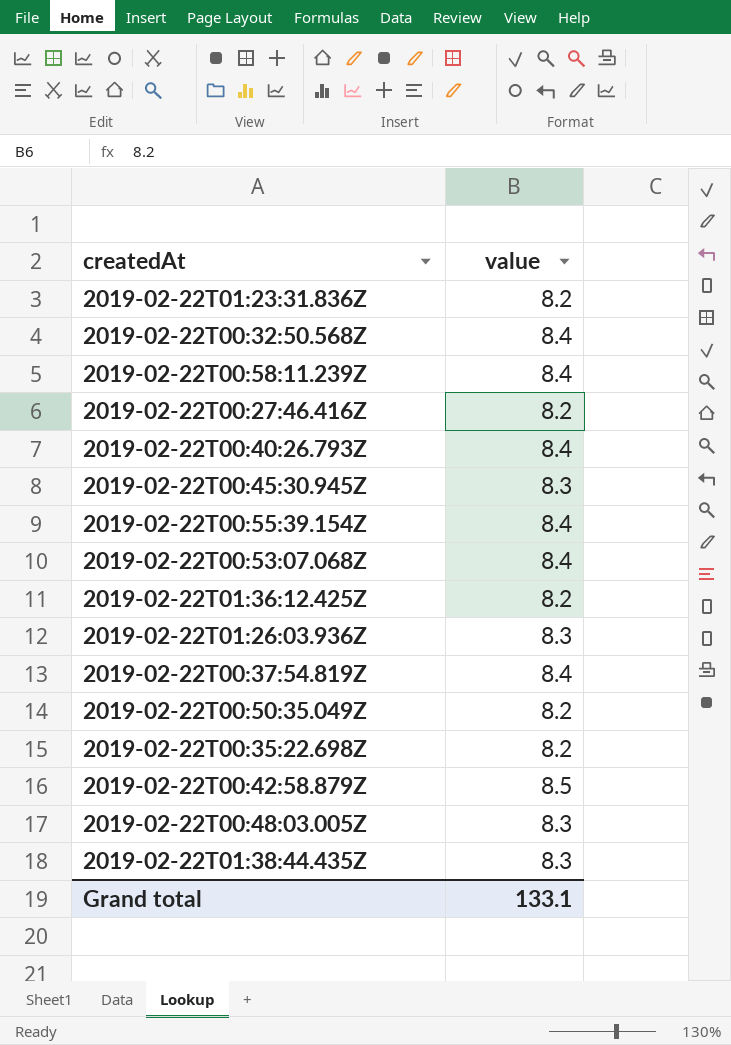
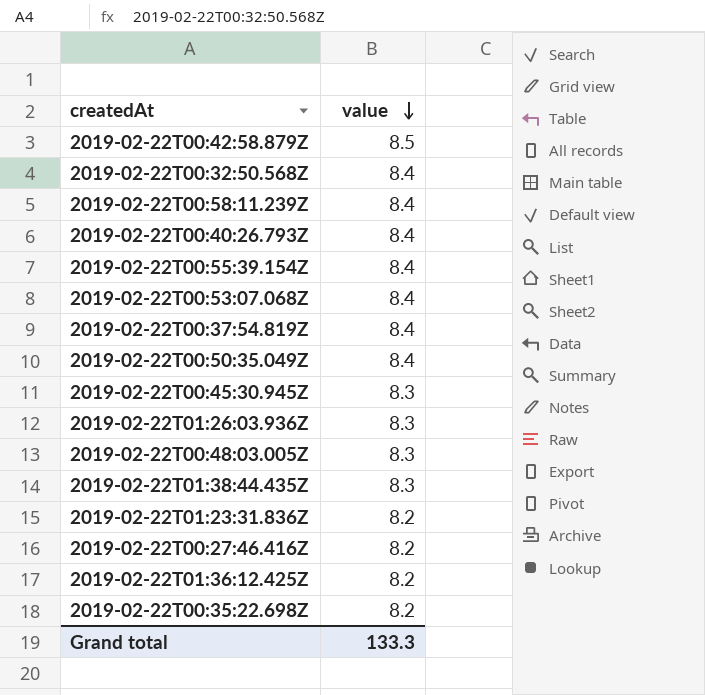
row order: none -> value descending
2019-02-22T00:50:35.049Z | value: 8.2 -> 8.4
Grand total | value: 133.1 -> 133.3

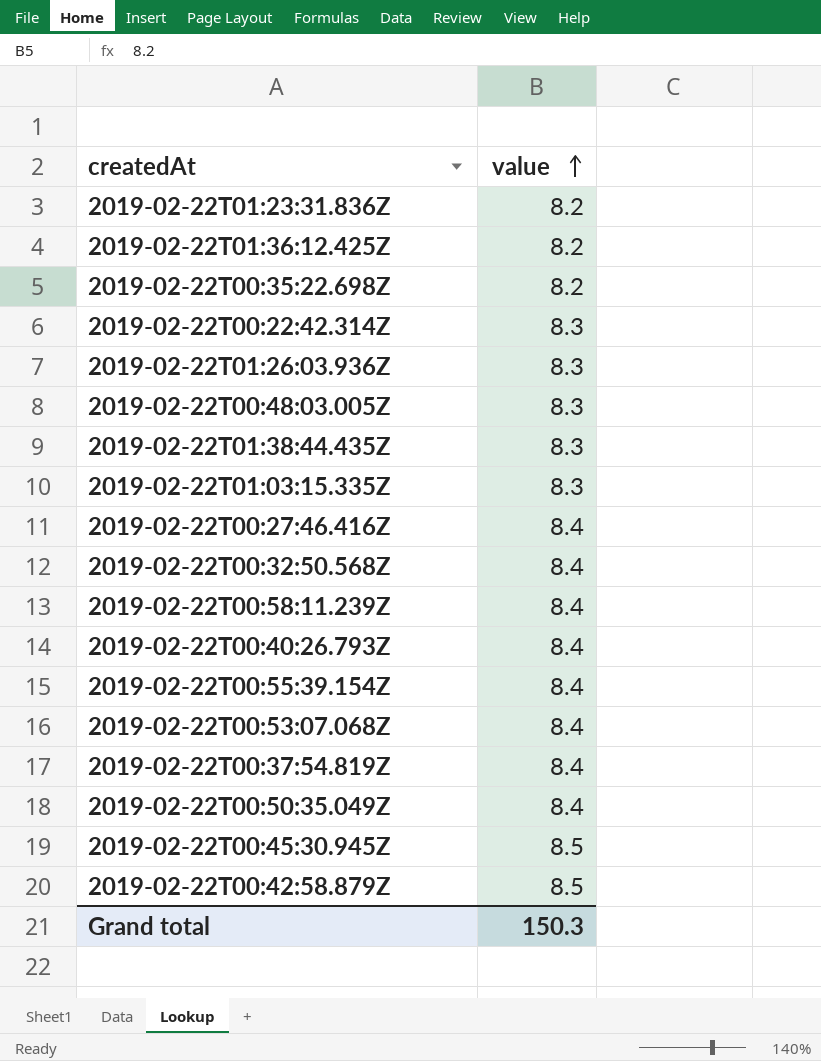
row order: value descending -> value ascending
row 2019-02-22T00:22:42.314Z: none -> 8.3
row 2019-02-22T01:03:15.335Z: none -> 8.3
2019-02-22T00:27:46.416Z | value: 8.2 -> 8.4
2019-02-22T00:45:30.945Z | value: 8.3 -> 8.5
Grand total | value: 133.3 -> 150.3

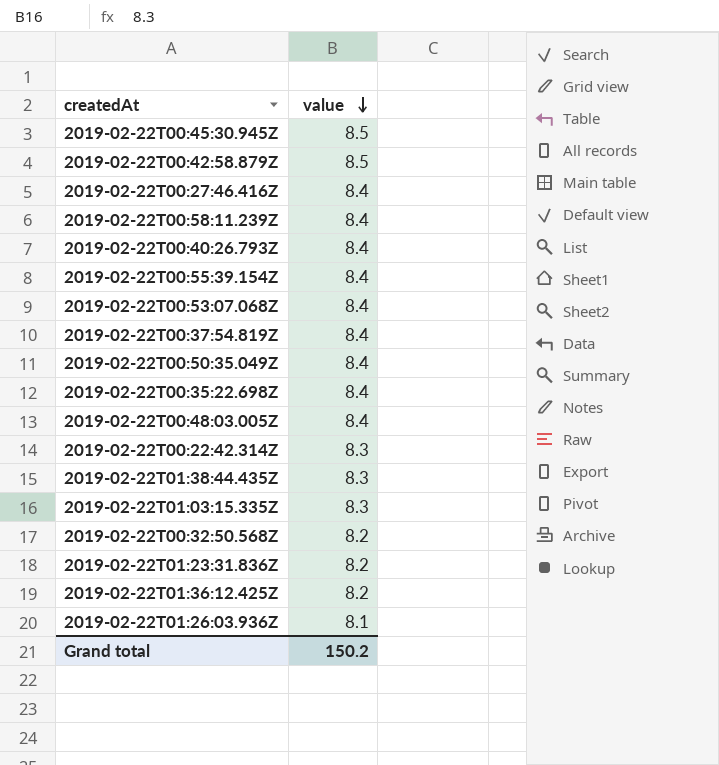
row order: value ascending -> value descending
2019-02-22T00:35:22.698Z | value: 8.2 -> 8.4
2019-02-22T00:48:03.005Z | value: 8.3 -> 8.4
2019-02-22T00:32:50.568Z | value: 8.4 -> 8.2
2019-02-22T01:26:03.936Z | value: 8.3 -> 8.1
Grand total | value: 150.3 -> 150.2

